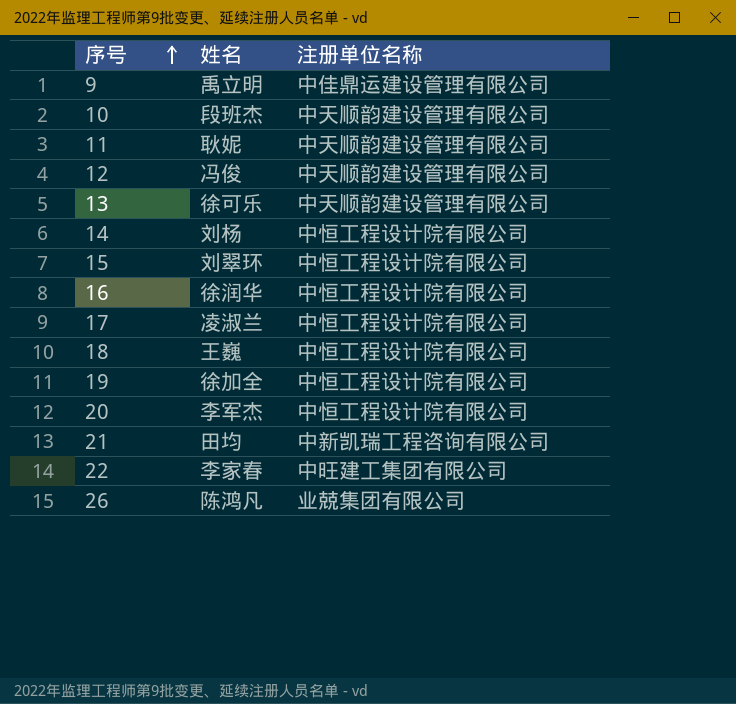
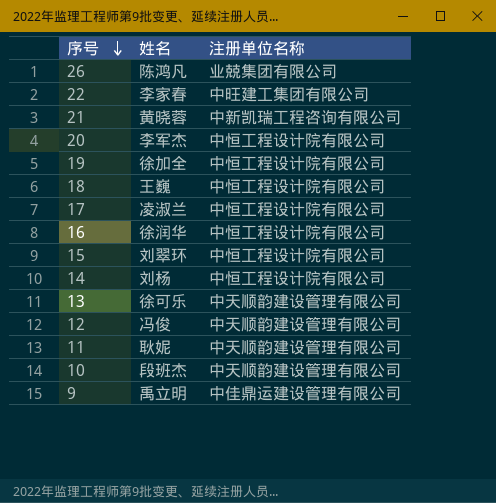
row order: 序号 ascending -> 序号 descending
21 | 姓名: 田均 -> 黄晓蓉

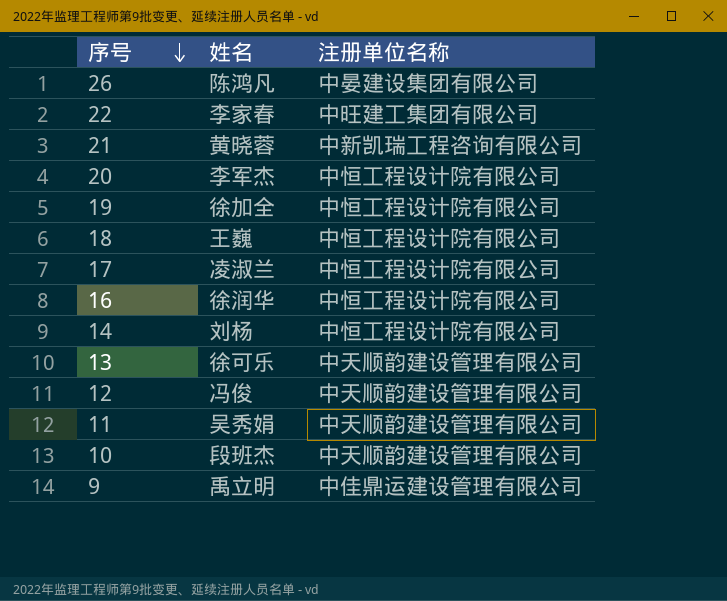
row 15: 刘翠环 | 中恒工程设计院有限公司 -> none
26 | 注册单位名称: 业兢集团有限公司 -> 中晏建设集团有限公司
11 | 姓名: 耿妮 -> 吴秀娟

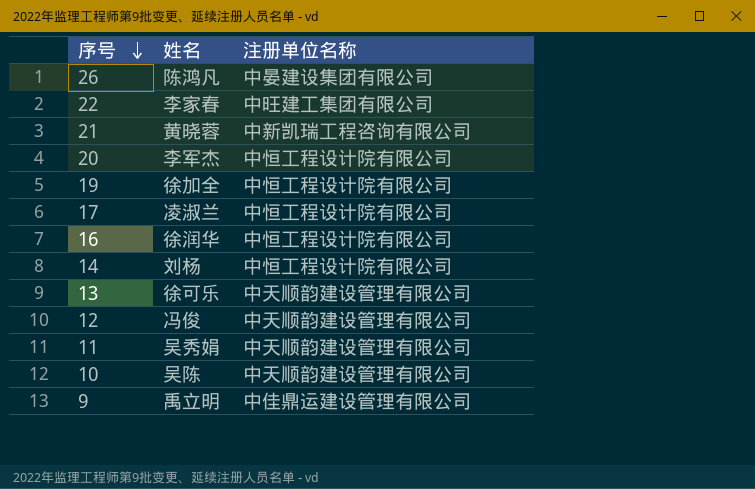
row 18: 王巍 | 中恒工程设计院有限公司 -> none
10 | 姓名: 段班杰 -> 吴陈

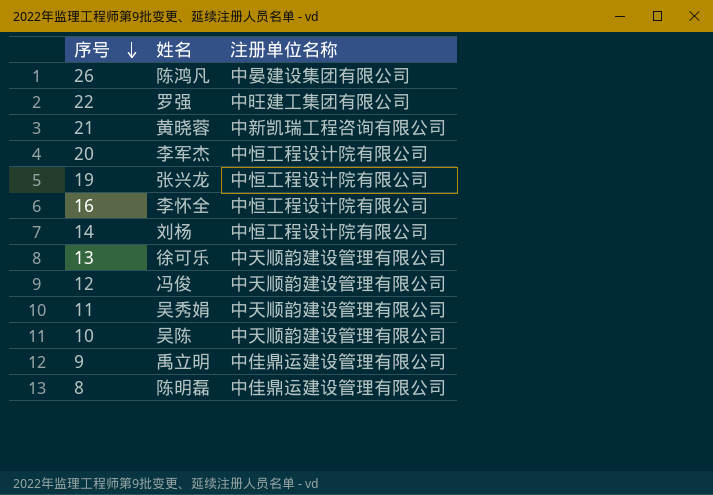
row 17: 凌淑兰 | 中恒工程设计院有限公司 -> none
22 | 姓名: 李家春 -> 罗强
19 | 姓名: 徐加全 -> 张兴龙
16 | 姓名: 徐润华 -> 李怀全
row 8: none -> 陈明磊 | 中佳鼎运建设管理有限公司

